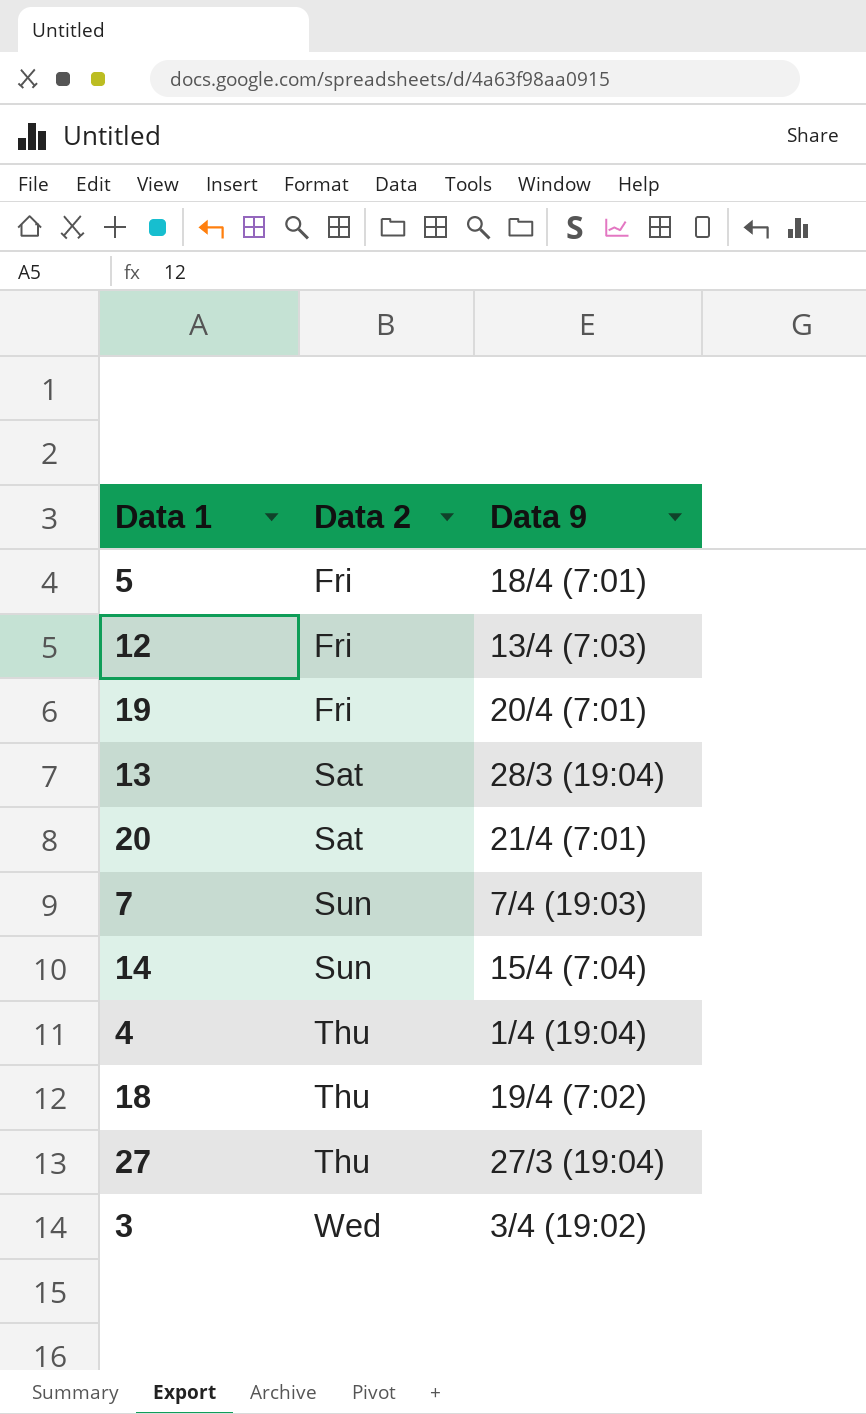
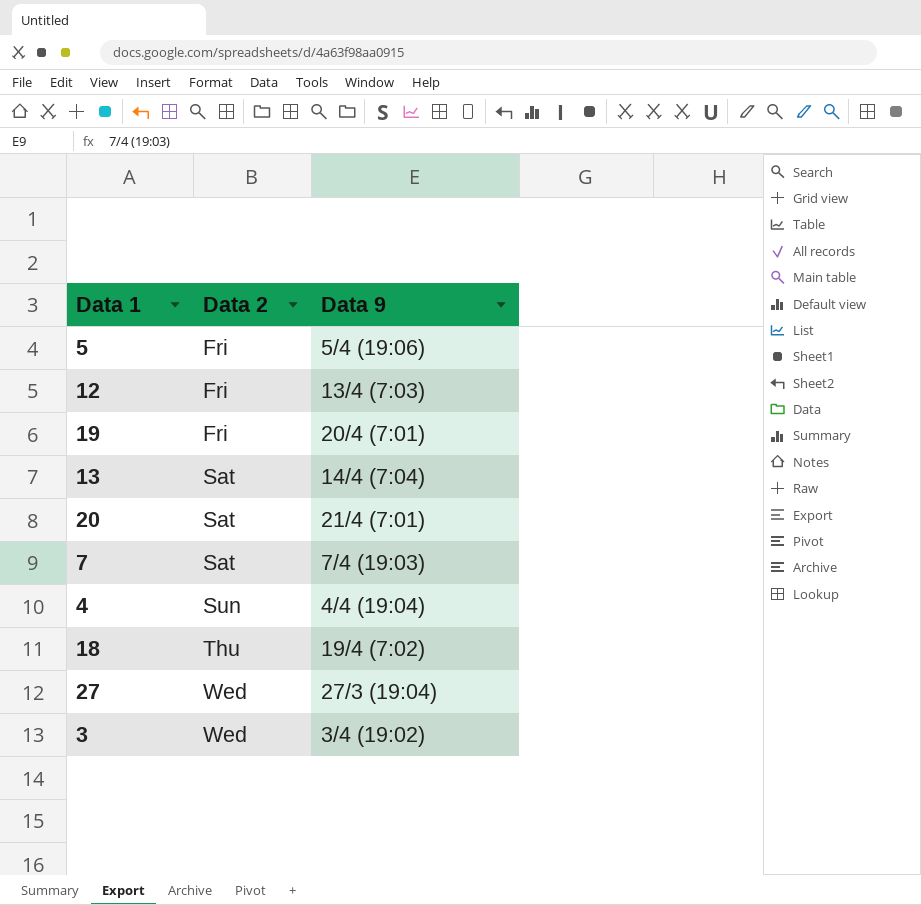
row 14: Sun | 15/4 (7:04) -> none
5 | Data 9: 18/4 (7:01) -> 5/4 (19:06)
13 | Data 9: 28/3 (19:04) -> 14/4 (7:04)
7 | Data 2: Sun -> Sat
4 | Data 2: Thu -> Sun
4 | Data 9: 1/4 (19:04) -> 4/4 (19:04)
27 | Data 2: Thu -> Wed

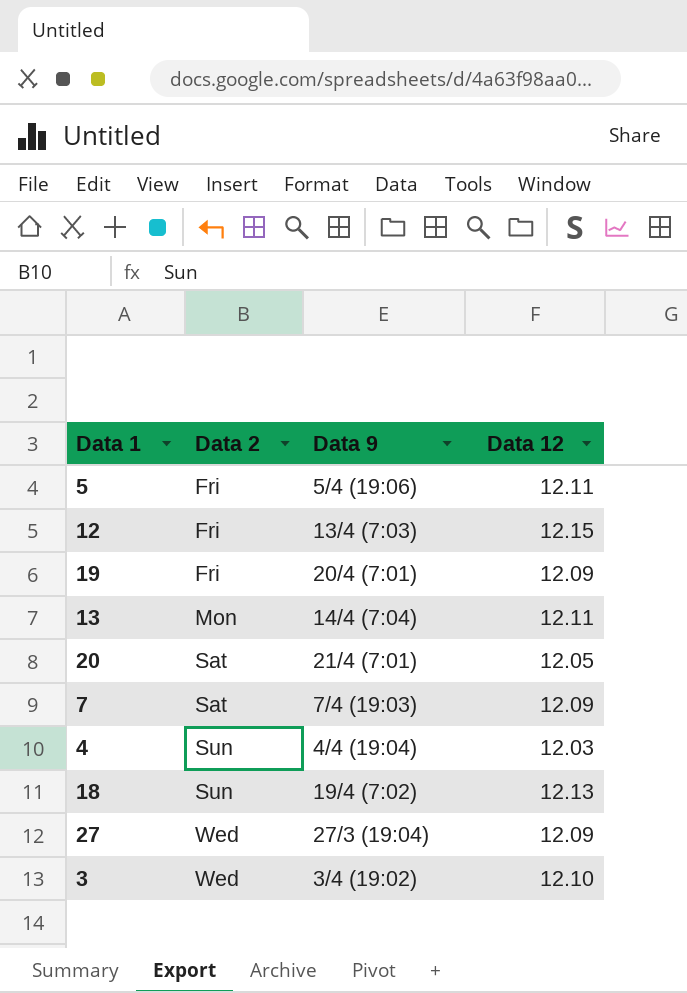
column Data 12 | position: none -> 4
13 | Data 2: Sat -> Mon
18 | Data 2: Thu -> Sun

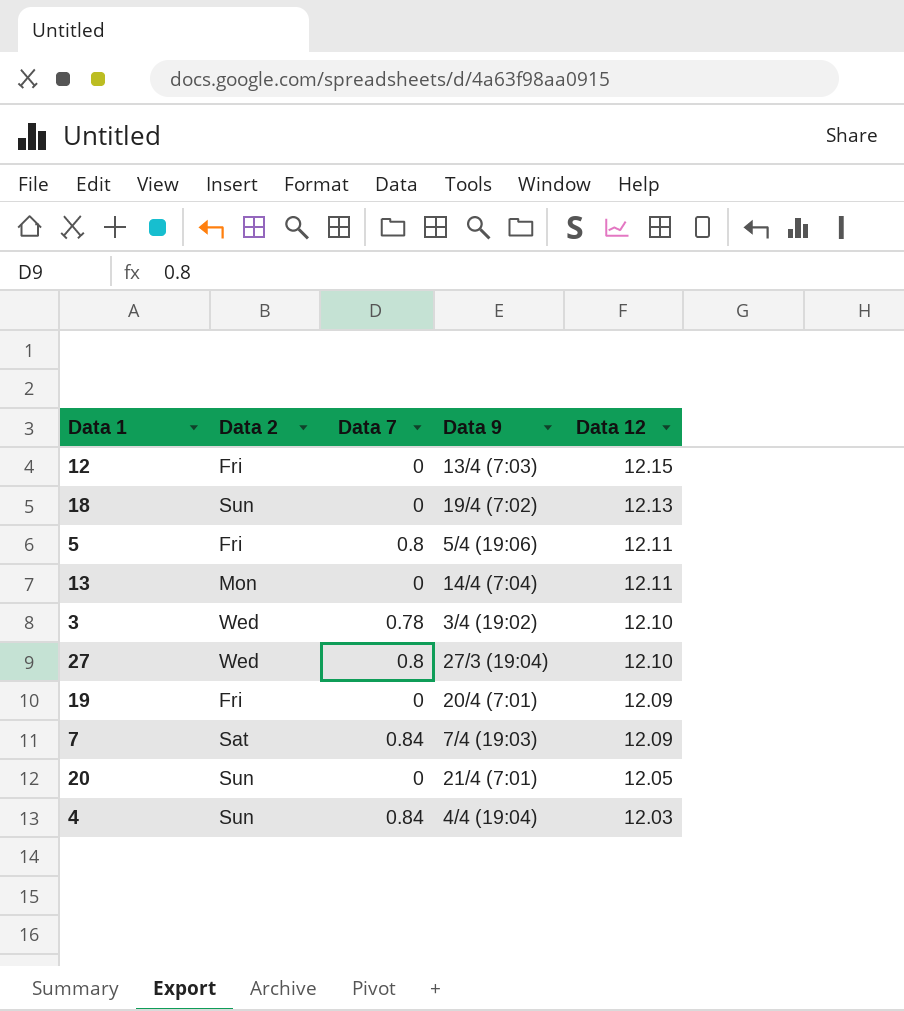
row order: Data 2 ascending -> Data 12 descending
column Data 7 | position: none -> 3
27 | Data 12: 12.09 -> 12.10
20 | Data 2: Sat -> Sun

